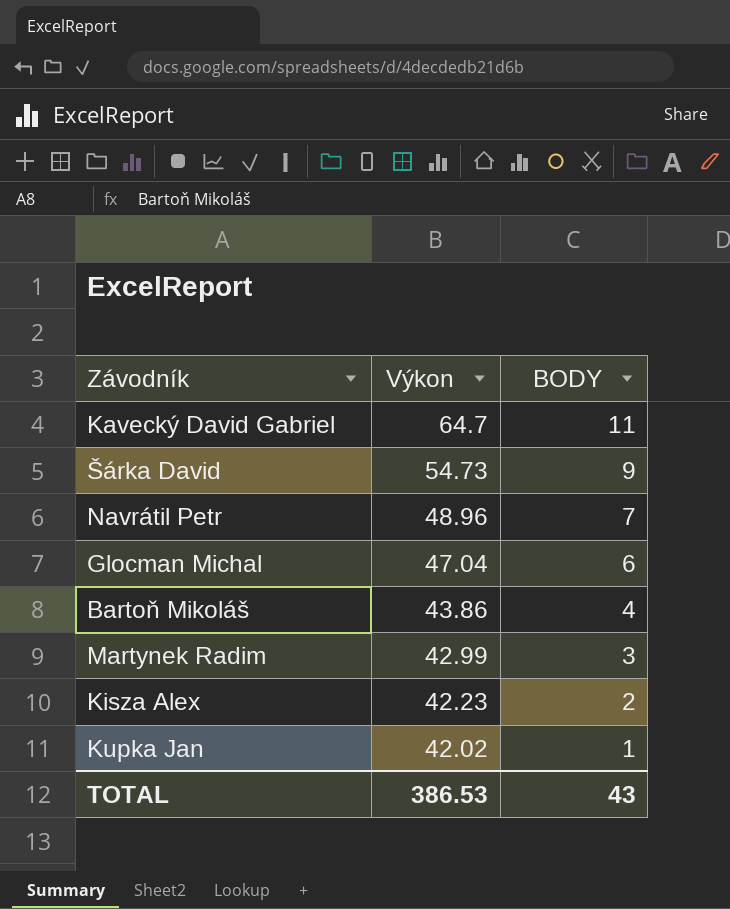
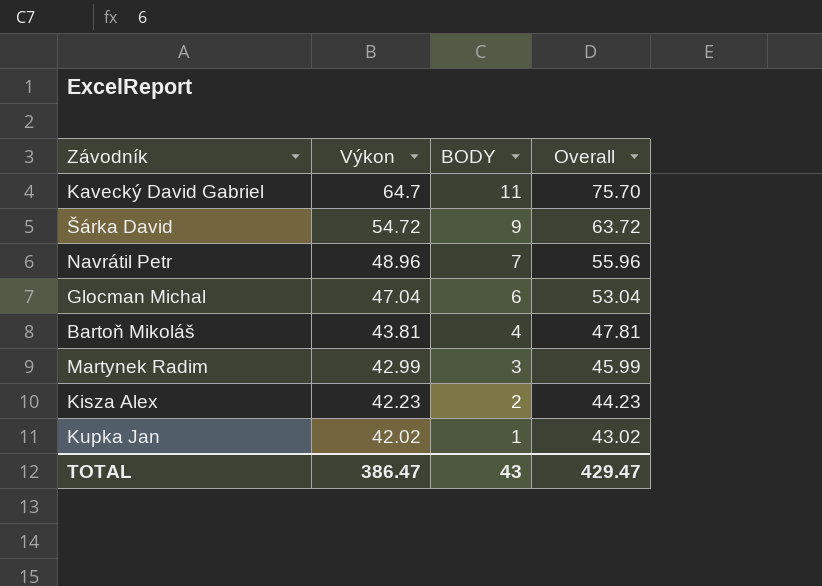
column Overall | formula: none -> [Výkon] + [BODY]
Šárka David | Výkon: 54.73 -> 54.72
Bartoň Mikoláš | Výkon: 43.86 -> 43.81
TOTAL | Výkon: 386.53 -> 386.47

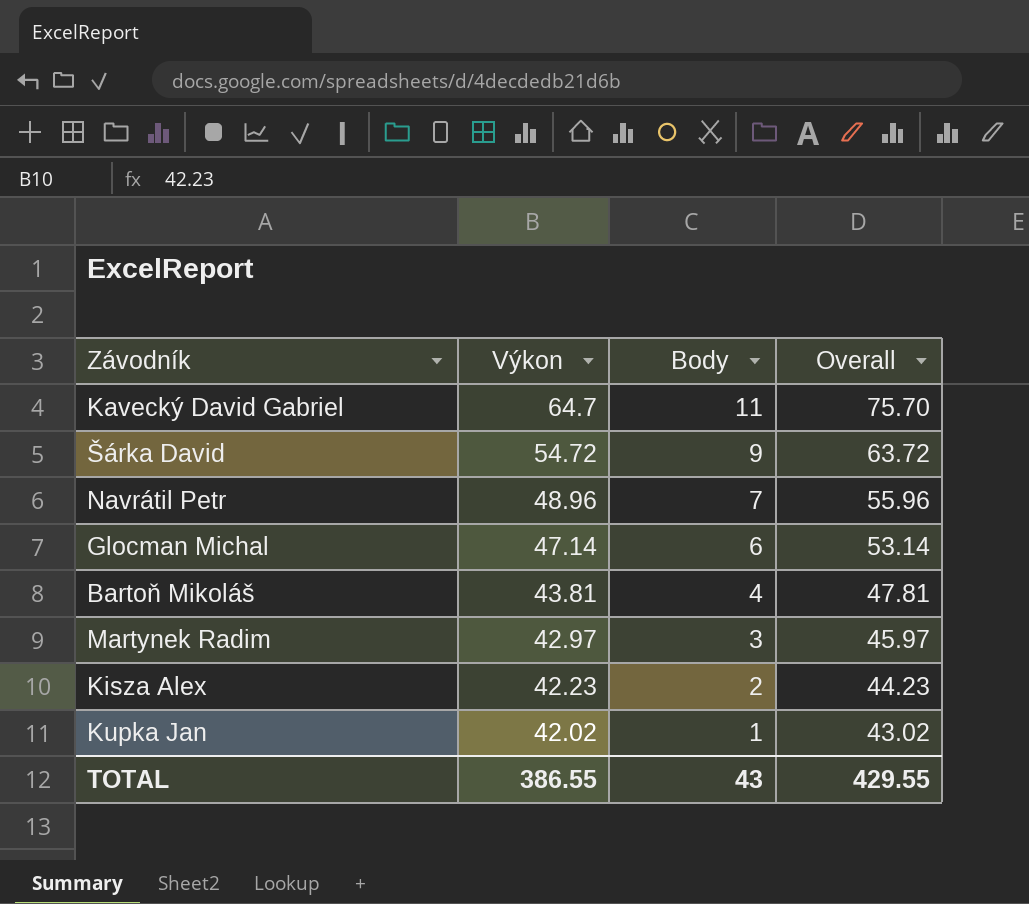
column name: BODY -> Body
Glocman Michal | Výkon: 47.04 -> 47.14
Glocman Michal | Overall: 53.04 -> 53.14
Martynek Radim | Výkon: 42.99 -> 42.97
Martynek Radim | Overall: 45.99 -> 45.97
TOTAL | Výkon: 386.47 -> 386.55
TOTAL | Overall: 429.47 -> 429.55

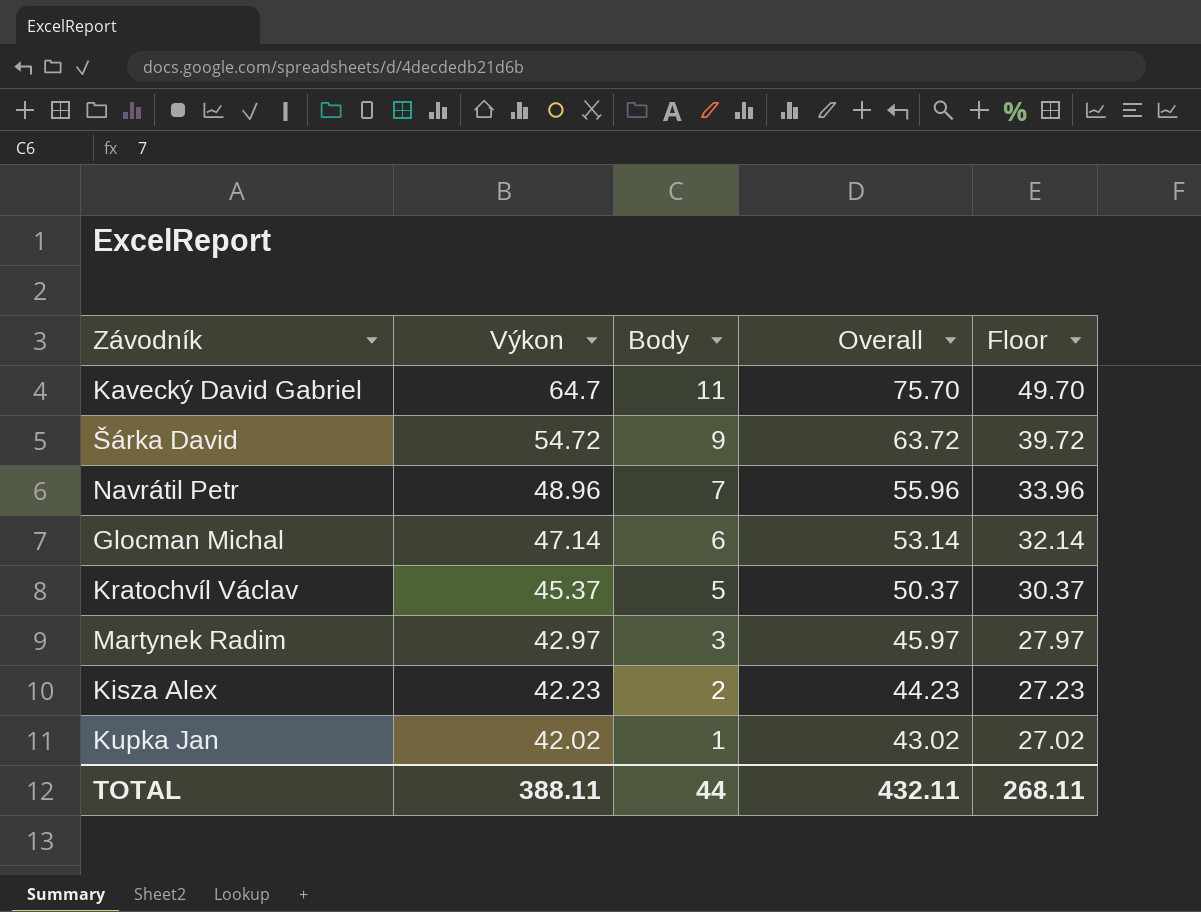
column Floor | formula: none -> [Výkon] - 15
row Bartoň Mikoláš: 43.81 | 4 | 47.81 -> none
row Kratochvíl Václav: none -> 45.37 | 5 | 50.37 | 30.37
TOTAL | Výkon: 386.55 -> 388.11
TOTAL | Body: 43 -> 44
TOTAL | Overall: 429.55 -> 432.11

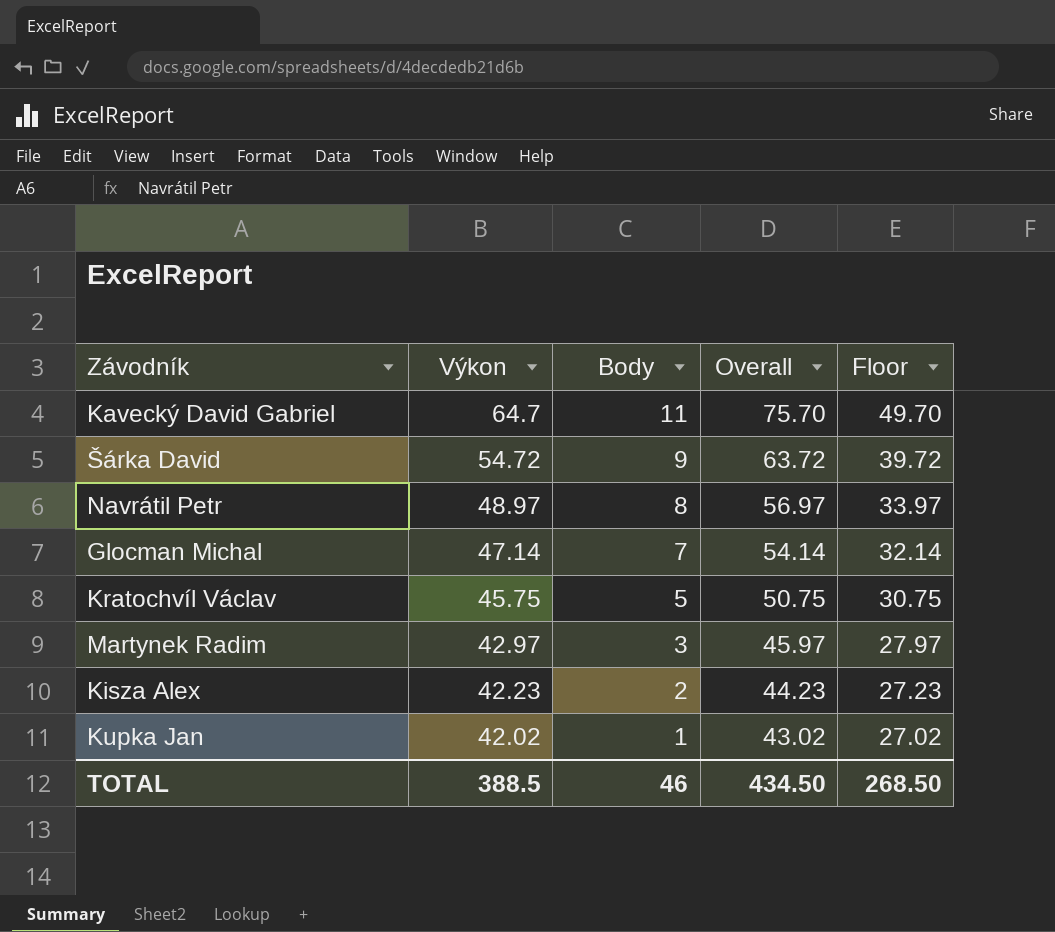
Navrátil Petr | Výkon: 48.96 -> 48.97
Navrátil Petr | Body: 7 -> 8
Navrátil Petr | Overall: 55.96 -> 56.97
Navrátil Petr | Floor: 33.96 -> 33.97
Glocman Michal | Body: 6 -> 7
Glocman Michal | Overall: 53.14 -> 54.14
Kratochvíl Václav | Výkon: 45.37 -> 45.75
Kratochvíl Václav | Overall: 50.37 -> 50.75
Kratochvíl Václav | Floor: 30.37 -> 30.75
TOTAL | Výkon: 388.11 -> 388.5
TOTAL | Body: 44 -> 46
TOTAL | Overall: 432.11 -> 434.50
TOTAL | Floor: 268.11 -> 268.50

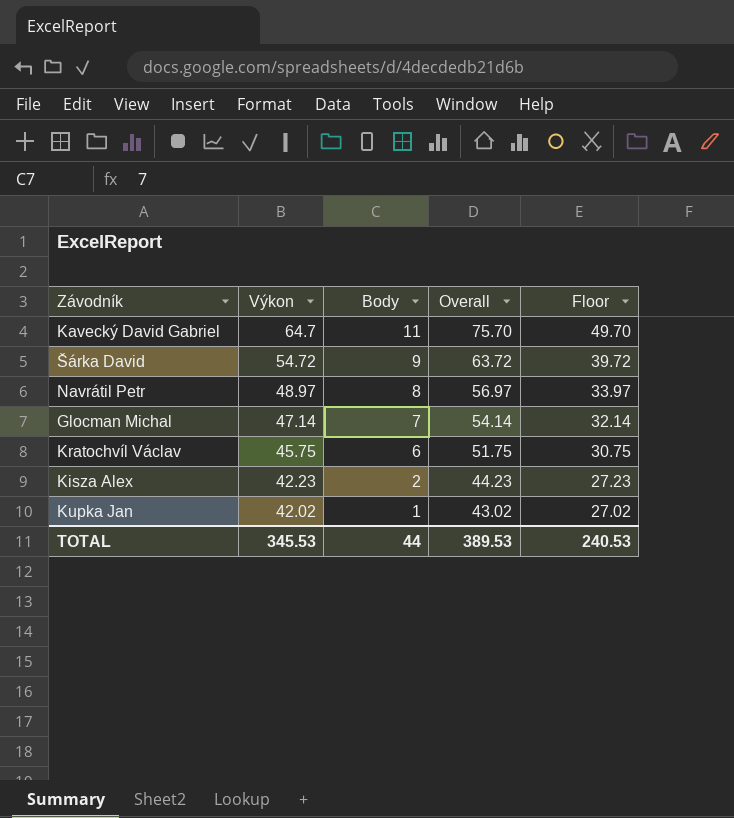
row Martynek Radim: 42.97 | 3 | 45.97 | 27.97 -> none
Kratochvíl Václav | Body: 5 -> 6
Kratochvíl Václav | Overall: 50.75 -> 51.75
TOTAL | Výkon: 388.5 -> 345.53
TOTAL | Body: 46 -> 44
TOTAL | Overall: 434.50 -> 389.53
TOTAL | Floor: 268.50 -> 240.53

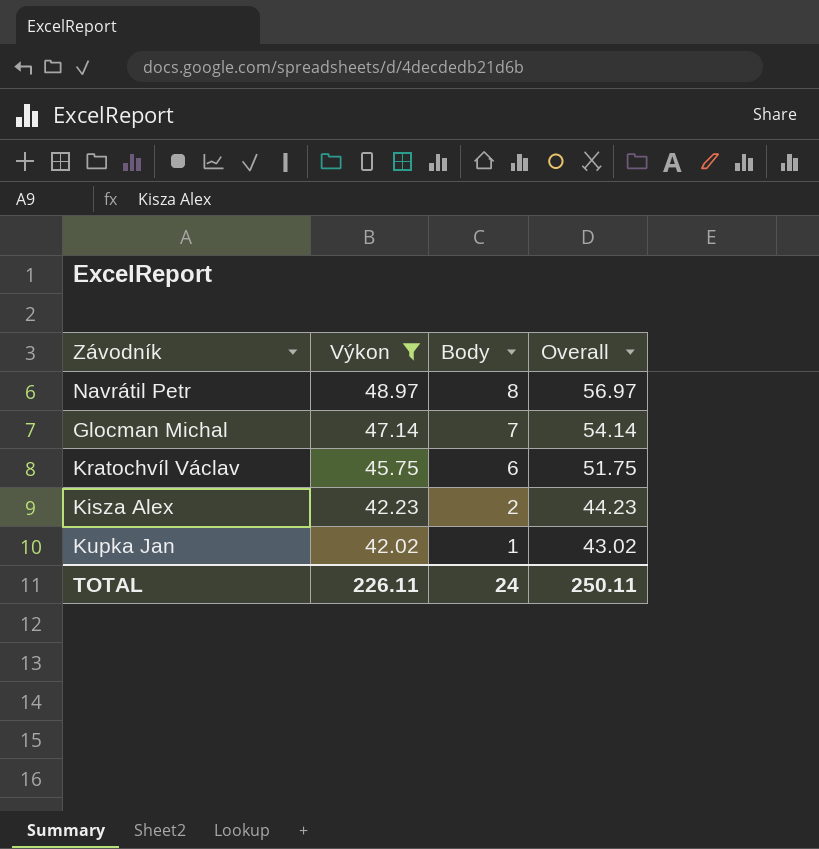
filter: none -> Výkon <= 48.97
column Floor | formula: [Výkon] - 15 -> none
TOTAL | Výkon: 345.53 -> 226.11
TOTAL | Body: 44 -> 24
TOTAL | Overall: 389.53 -> 250.11

